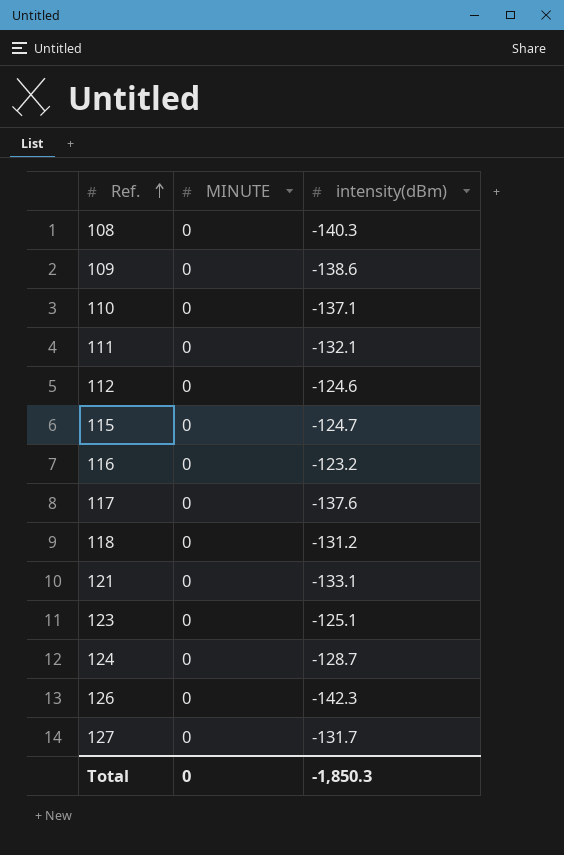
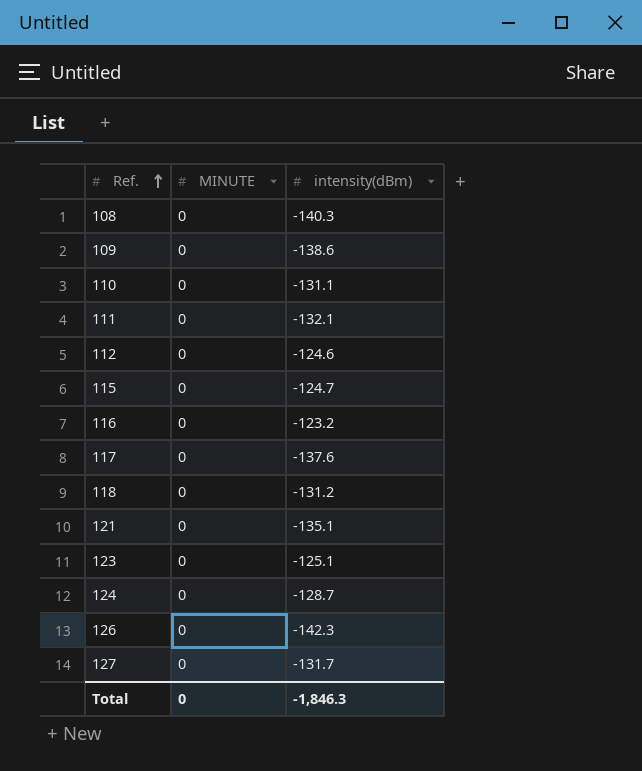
110 | intensity(dBm): -137.1 -> -131.1
121 | intensity(dBm): -133.1 -> -135.1
Total | intensity(dBm): -1,850.3 -> -1,846.3

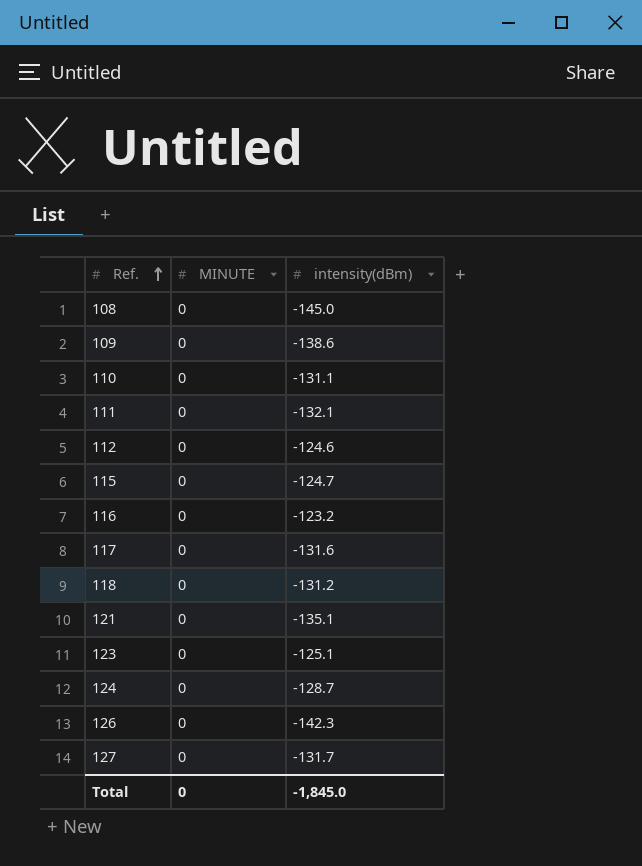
108 | intensity(dBm): -140.3 -> -145.0
117 | intensity(dBm): -137.6 -> -131.6
Total | intensity(dBm): -1,846.3 -> -1,845.0

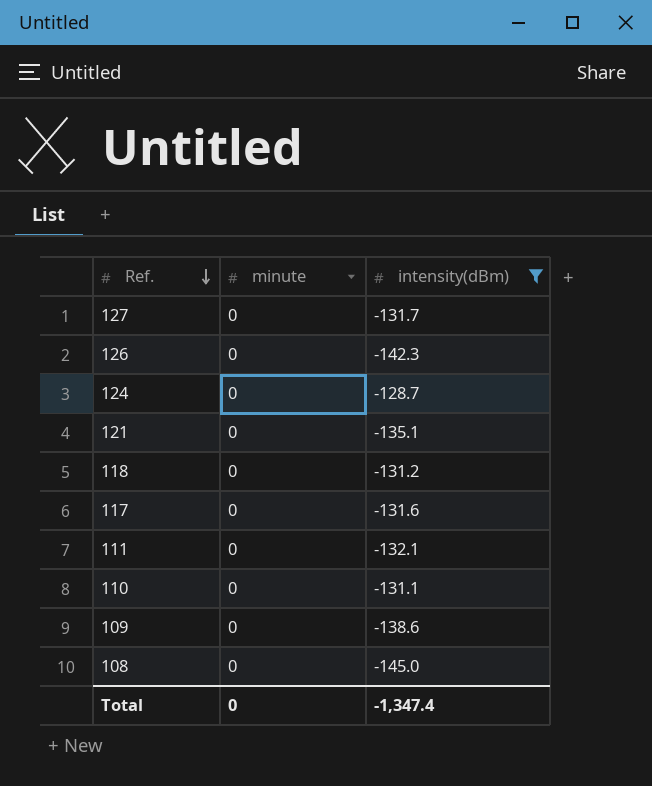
filter: none -> intensity(dBm) <= -128.7
row order: Ref. ascending -> Ref. descending
column name: MINUTE -> minute
Total | intensity(dBm): -1,845.0 -> -1,347.4

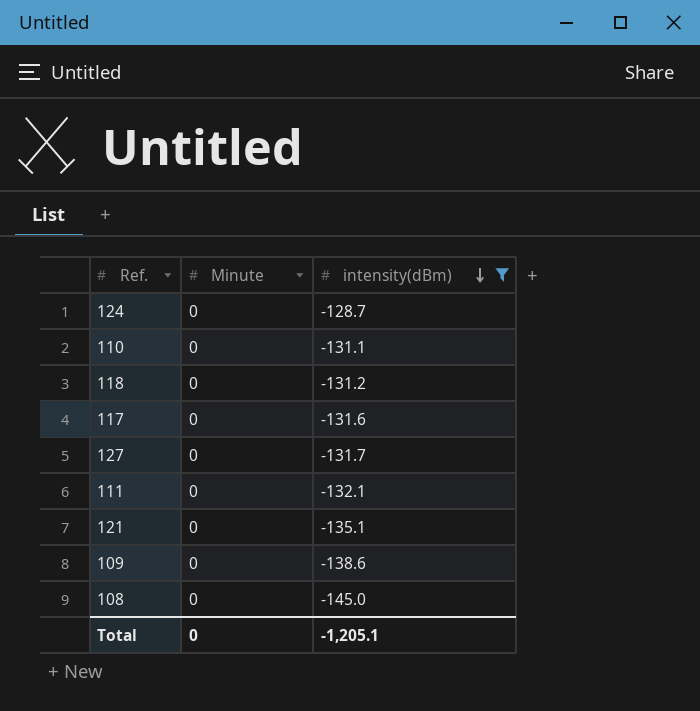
row order: Ref. descending -> intensity(dBm) descending
column name: minute -> Minute
row 126: 0 | -142.3 -> none
Total | intensity(dBm): -1,347.4 -> -1,205.1

